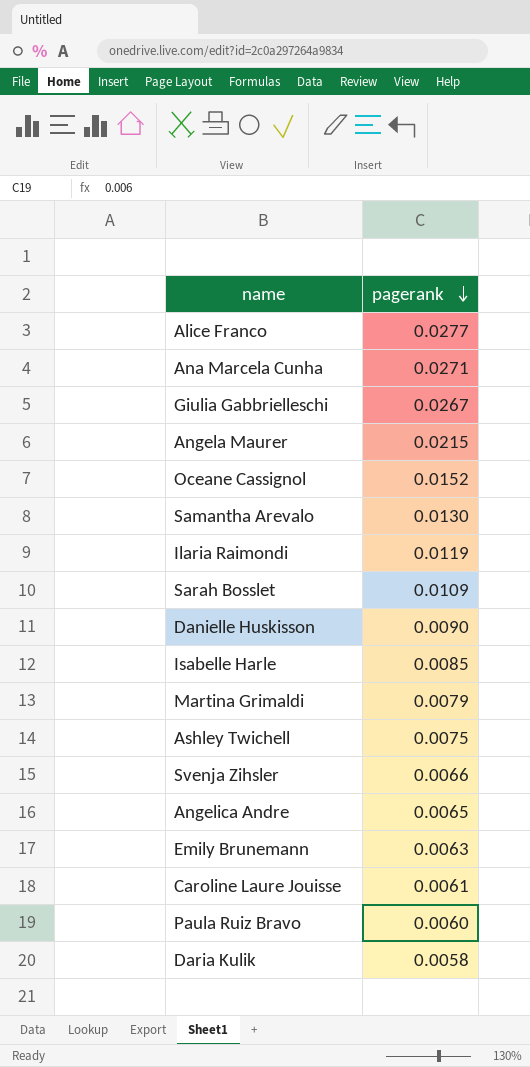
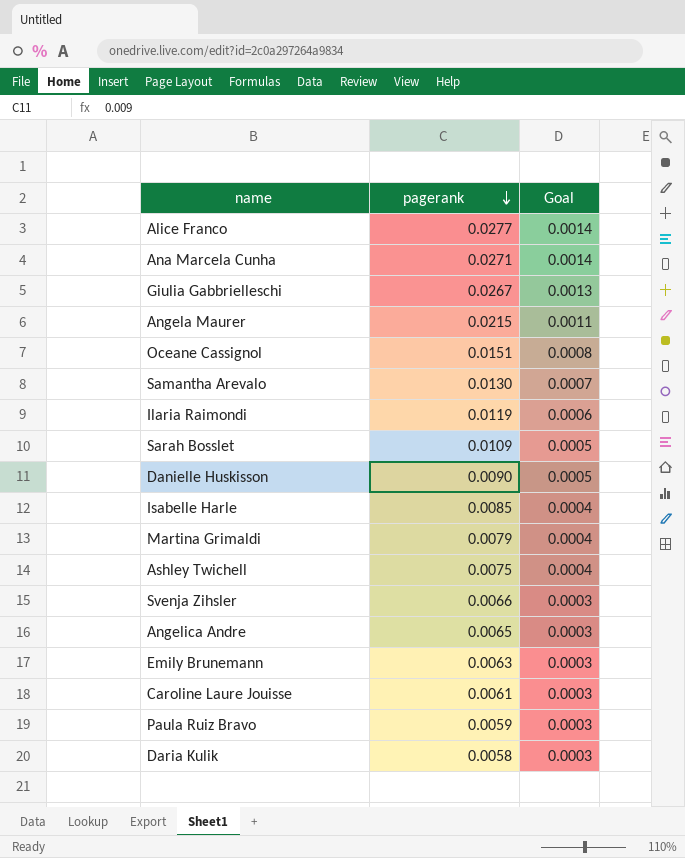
column Goal | formula: none -> [pagerank] * 0.05
Oceane Cassignol | pagerank: 0.0152 -> 0.0151
Paula Ruiz Bravo | pagerank: 0.0060 -> 0.0059

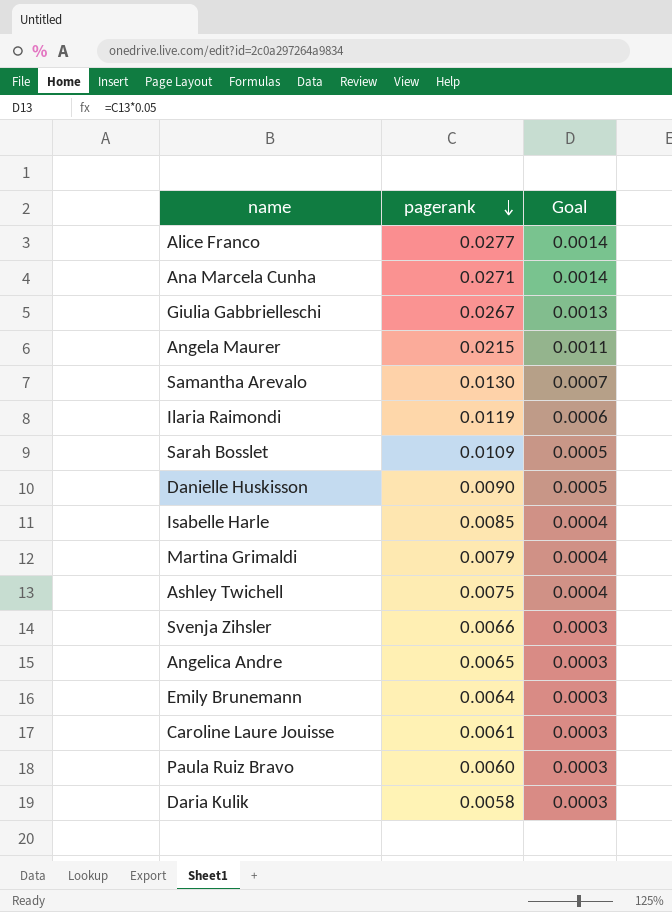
row Oceane Cassignol: 0.0151 | 0.0008 -> none
Emily Brunemann | pagerank: 0.0063 -> 0.0064
Paula Ruiz Bravo | pagerank: 0.0059 -> 0.0060

